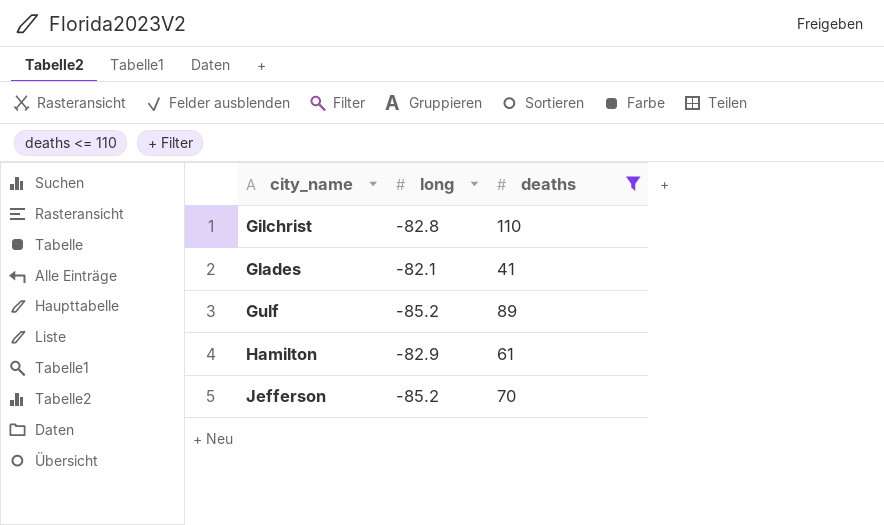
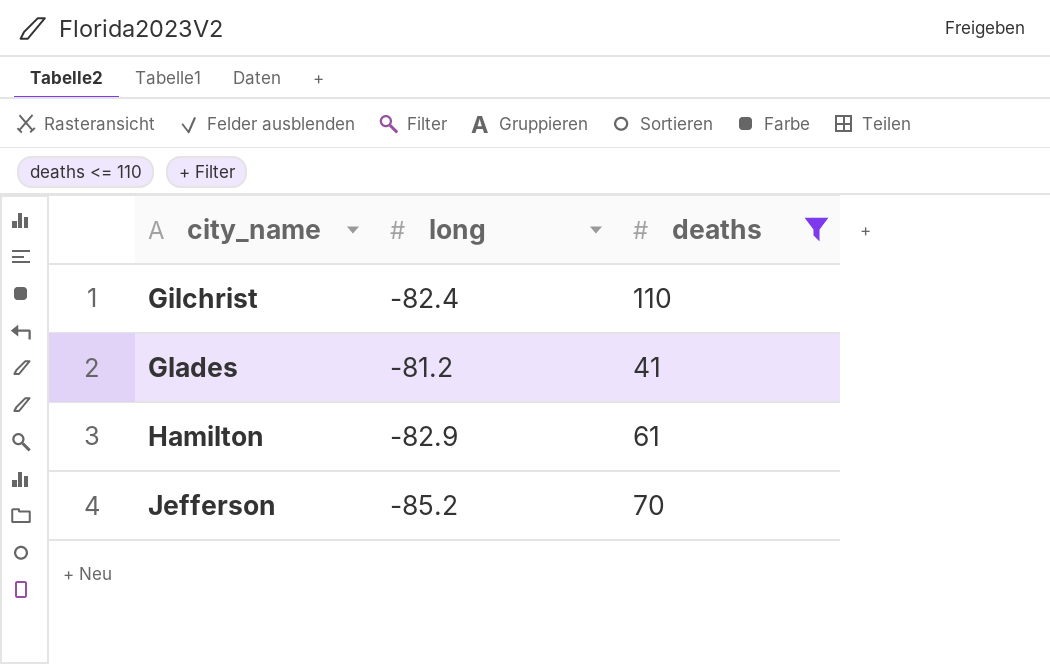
row Gulf: -85.2 | 89 -> none
Gilchrist | long: -82.8 -> -82.4
Glades | long: -82.1 -> -81.2

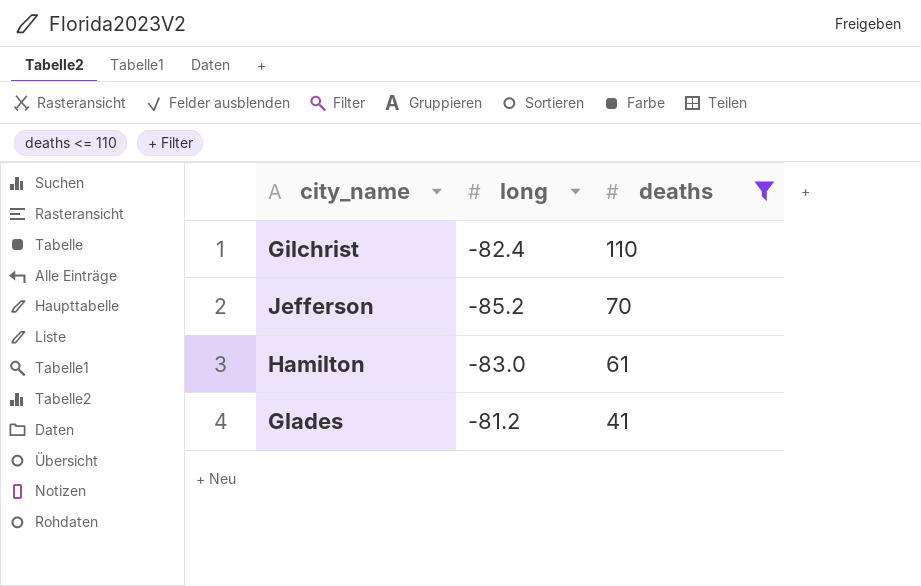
row order: city_name ascending -> deaths descending
Hamilton | long: -82.9 -> -83.0

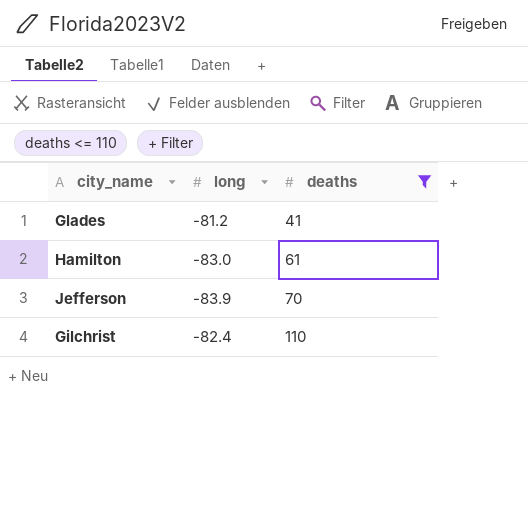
row order: deaths descending -> deaths ascending
Jefferson | long: -85.2 -> -83.9

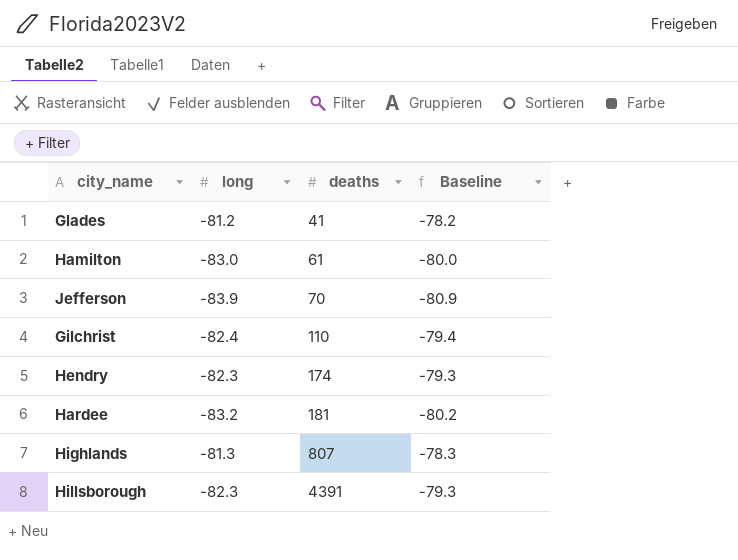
filter: deaths <= 110 -> none
column Baseline | formula: none -> [long] + 3

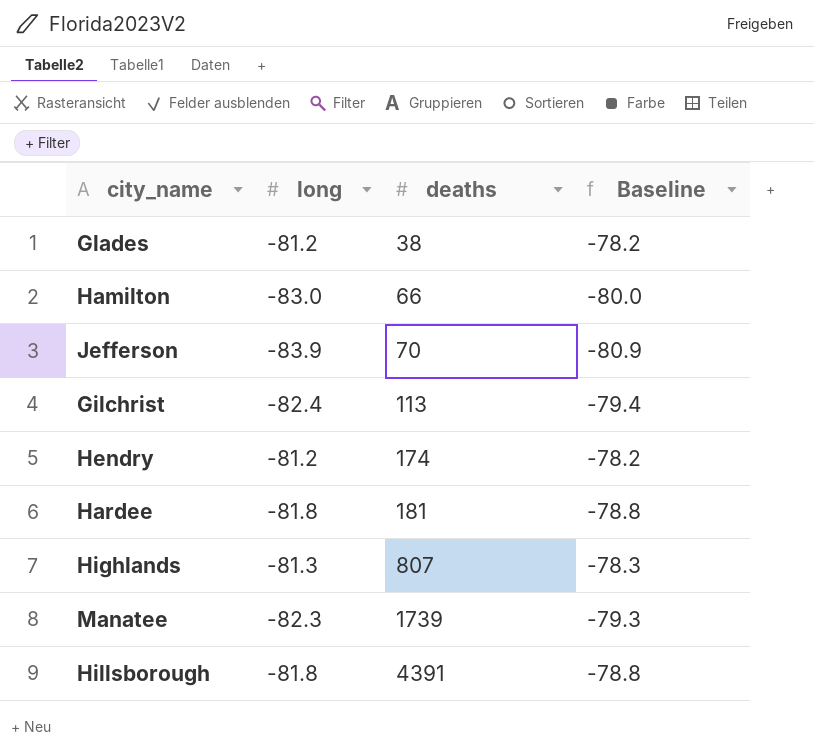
Glades | deaths: 41 -> 38
Hamilton | deaths: 61 -> 66
Gilchrist | deaths: 110 -> 113
Hendry | long: -82.3 -> -81.2
Hendry | Baseline: -79.3 -> -78.2
Hardee | long: -83.2 -> -81.8
Hardee | Baseline: -80.2 -> -78.8
row Manatee: none -> -82.3 | 1739 | -79.3
Hillsborough | long: -82.3 -> -81.8
Hillsborough | Baseline: -79.3 -> -78.8

